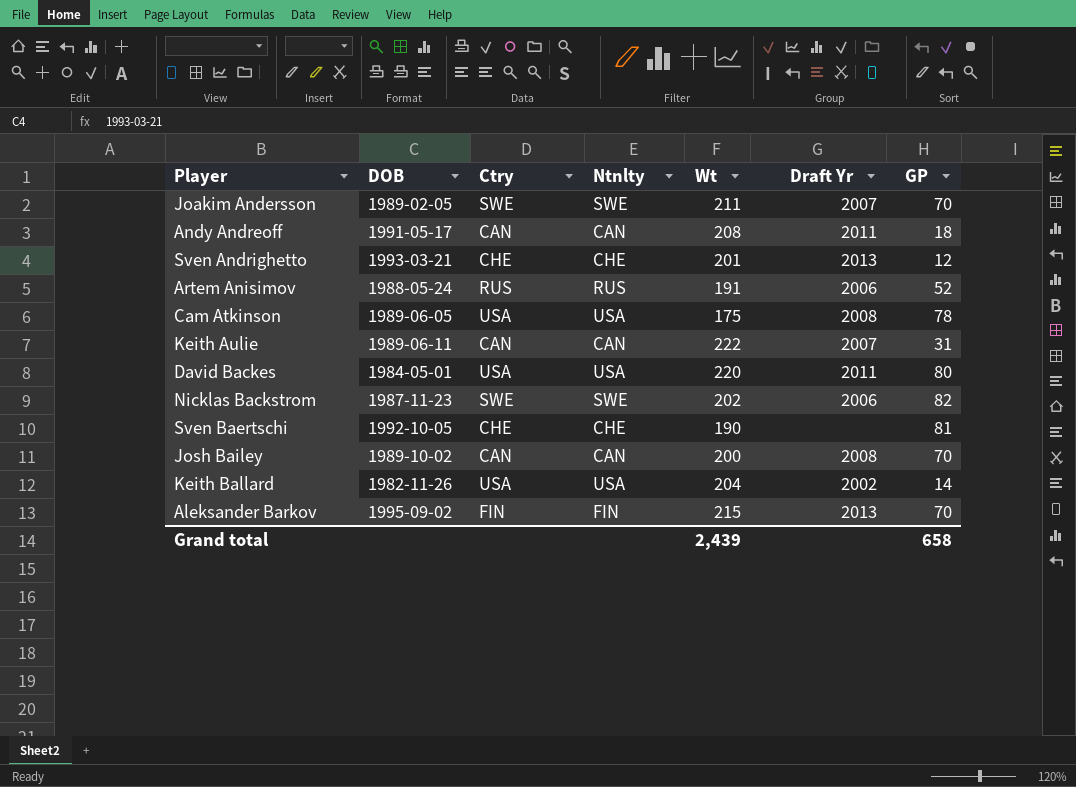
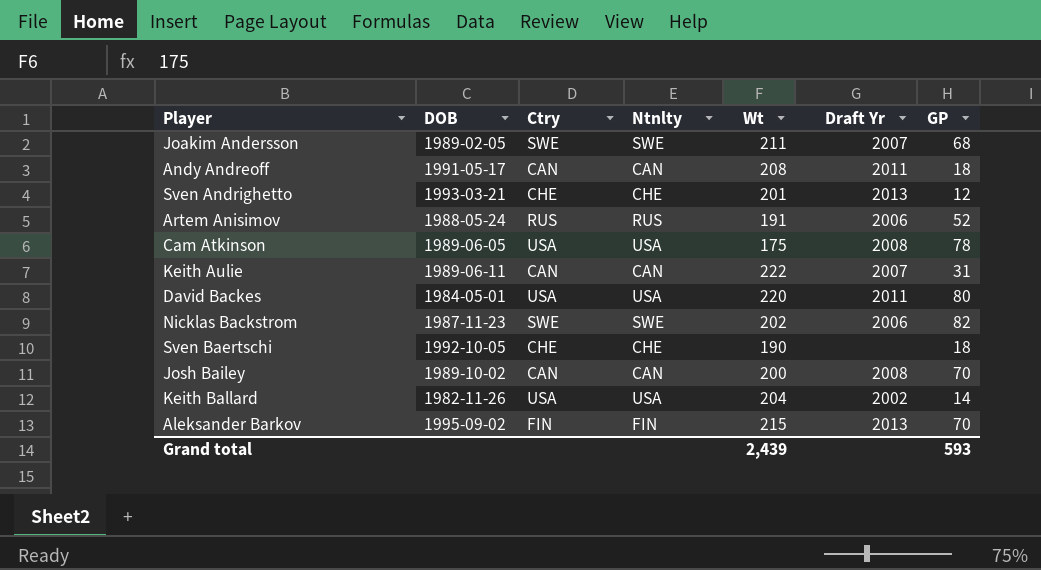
Joakim Andersson | GP: 70 -> 68
Sven Baertschi | GP: 81 -> 18
Grand total | GP: 658 -> 593

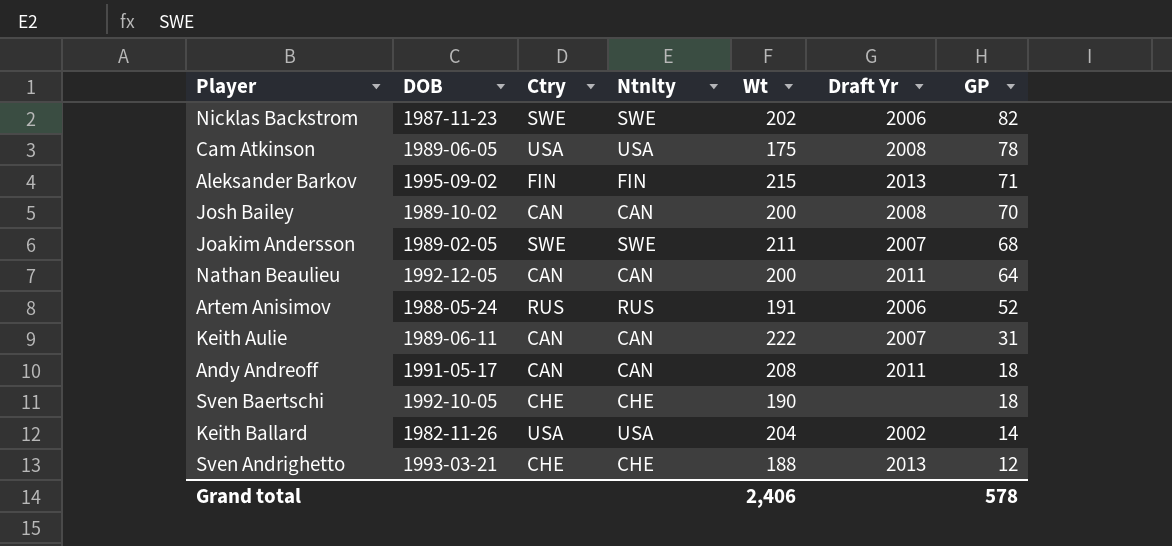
row order: none -> GP descending
row David Backes: 1984-05-01 | USA | USA | 220 | 2011 | 80 -> none
Aleksander Barkov | GP: 70 -> 71
row Nathan Beaulieu: none -> 1992-12-05 | CAN | CAN | 200 | 2011 | 64
Sven Andrighetto | Wt: 201 -> 188
Grand total | Wt: 2,439 -> 2,406
Grand total | GP: 593 -> 578

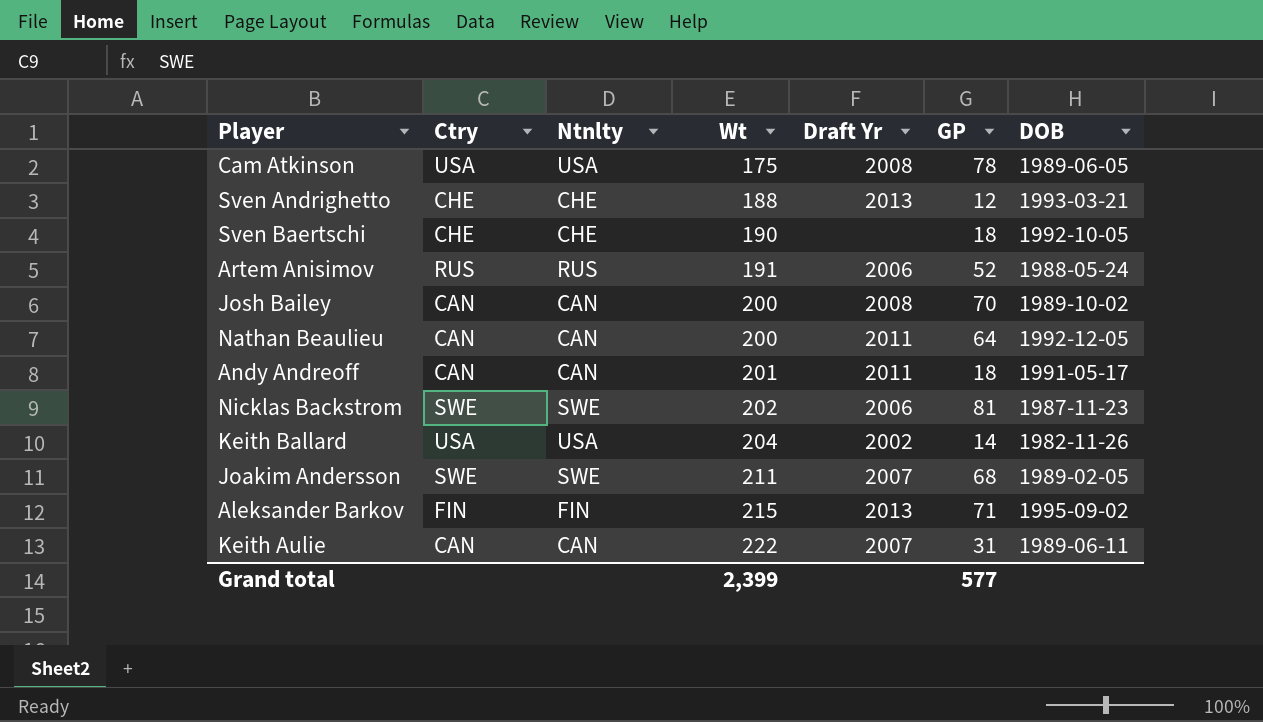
row order: GP descending -> Wt ascending
column DOB | position: 2 -> 7
Andy Andreoff | Wt: 208 -> 201
Nicklas Backstrom | GP: 82 -> 81
Grand total | Wt: 2,406 -> 2,399
Grand total | GP: 578 -> 577

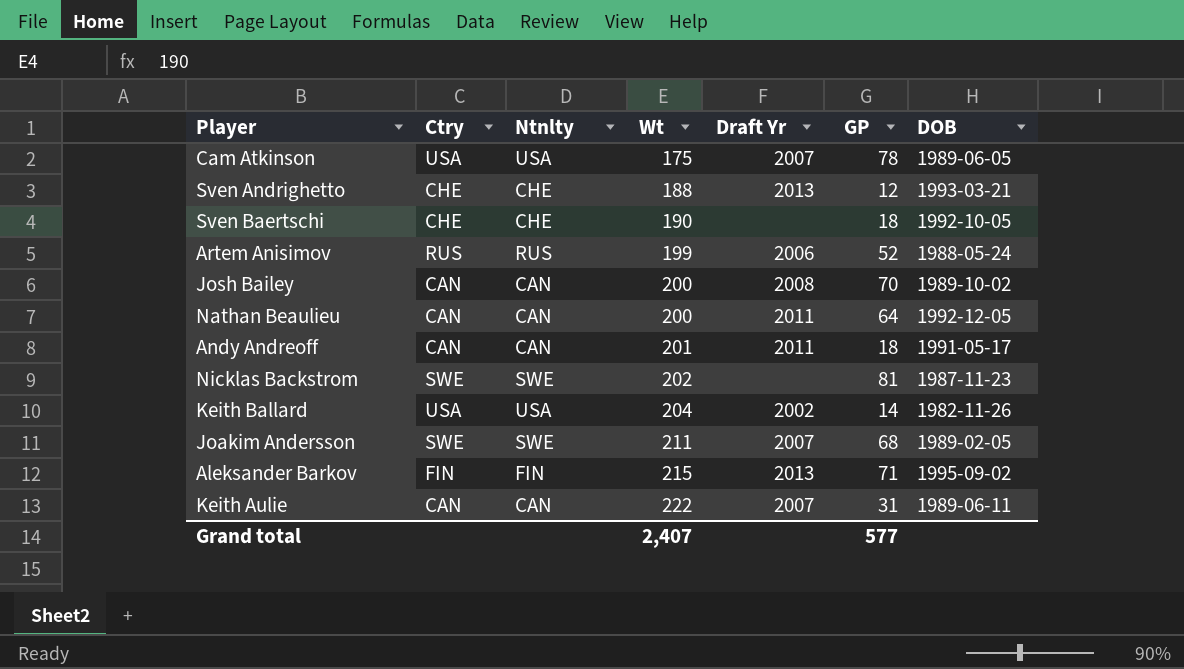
Cam Atkinson | Draft Yr: 2008 -> 2007
Artem Anisimov | Wt: 191 -> 199
Nicklas Backstrom | Draft Yr: 2006 -> none
Grand total | Wt: 2,399 -> 2,407

